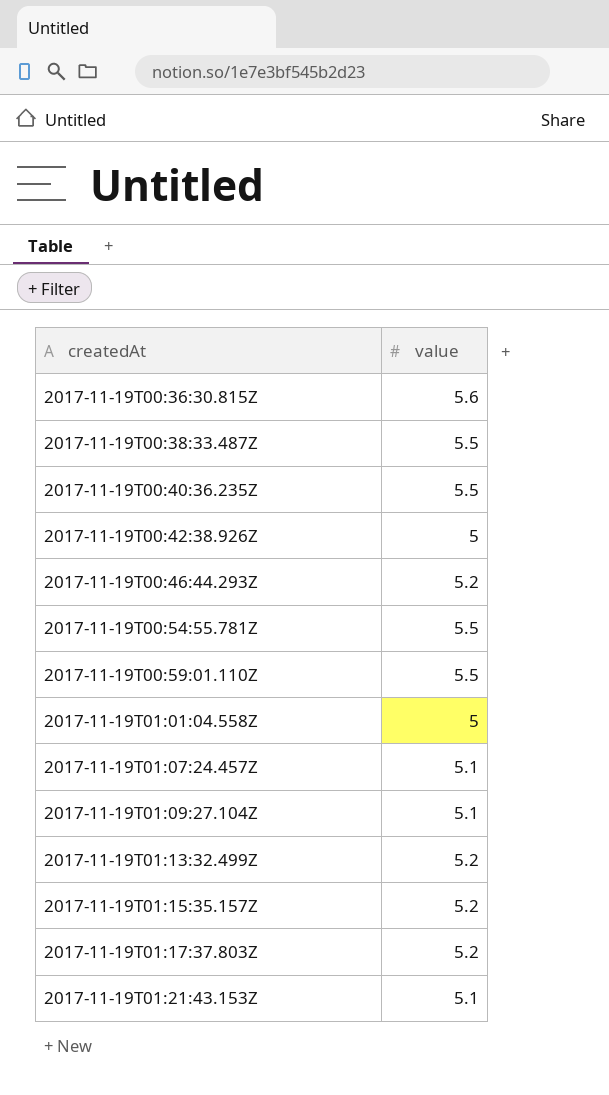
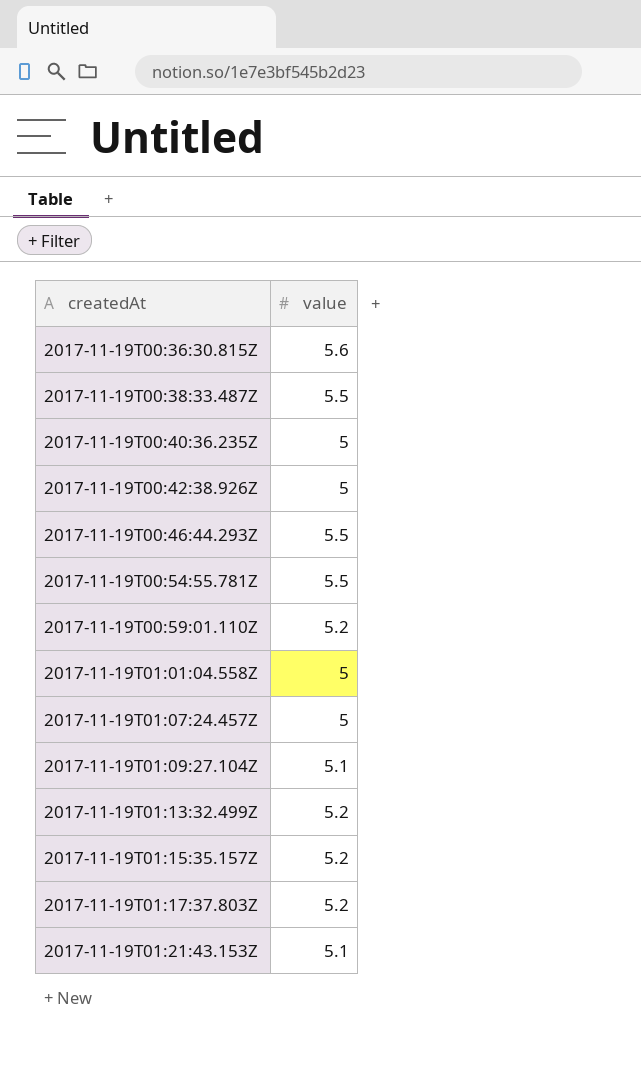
2017-11-19T00:40:36.235Z | value: 5.5 -> 5
2017-11-19T00:46:44.293Z | value: 5.2 -> 5.5
2017-11-19T00:59:01.110Z | value: 5.5 -> 5.2
2017-11-19T01:07:24.457Z | value: 5.1 -> 5

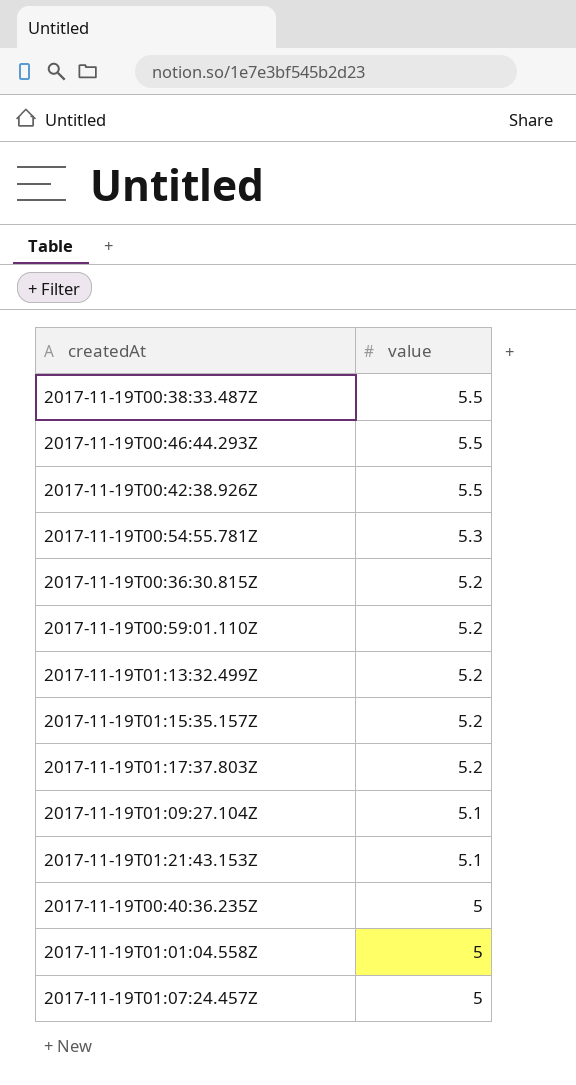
row order: createdAt ascending -> value descending
2017-11-19T00:42:38.926Z | value: 5 -> 5.5
2017-11-19T00:54:55.781Z | value: 5.5 -> 5.3
2017-11-19T00:36:30.815Z | value: 5.6 -> 5.2

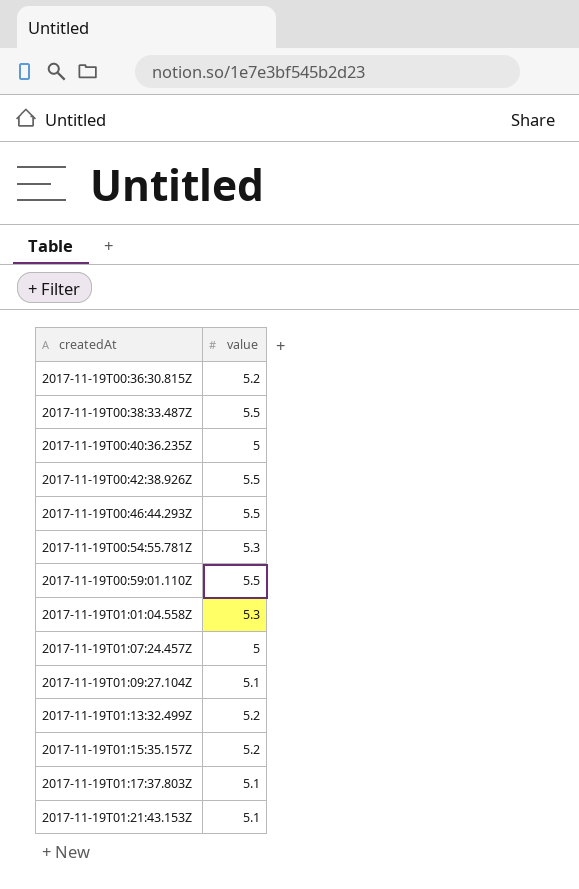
row order: value descending -> createdAt ascending
2017-11-19T00:59:01.110Z | value: 5.2 -> 5.5
2017-11-19T01:01:04.558Z | value: 5 -> 5.3
2017-11-19T01:17:37.803Z | value: 5.2 -> 5.1

